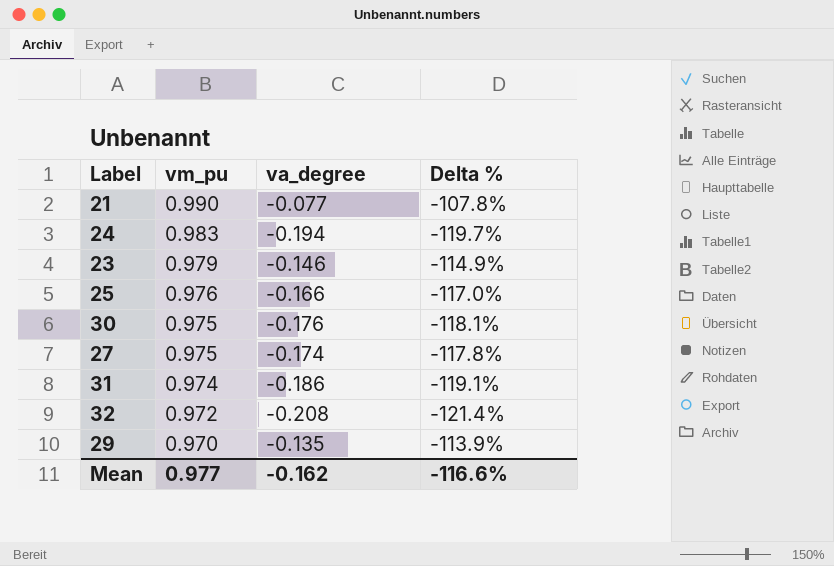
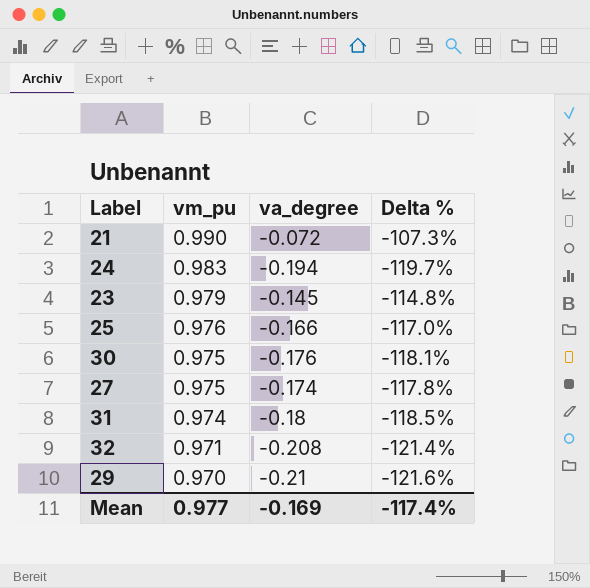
21 | va_degree: -0.077 -> -0.072
21 | Delta %: -107.8% -> -107.3%
23 | va_degree: -0.146 -> -0.145
23 | Delta %: -114.9% -> -114.8%
31 | va_degree: -0.186 -> -0.18
31 | Delta %: -119.1% -> -118.5%
32 | vm_pu: 0.972 -> 0.971
29 | va_degree: -0.135 -> -0.21
29 | Delta %: -113.9% -> -121.6%
Mean | va_degree: -0.162 -> -0.169
Mean | Delta %: -116.6% -> -117.4%

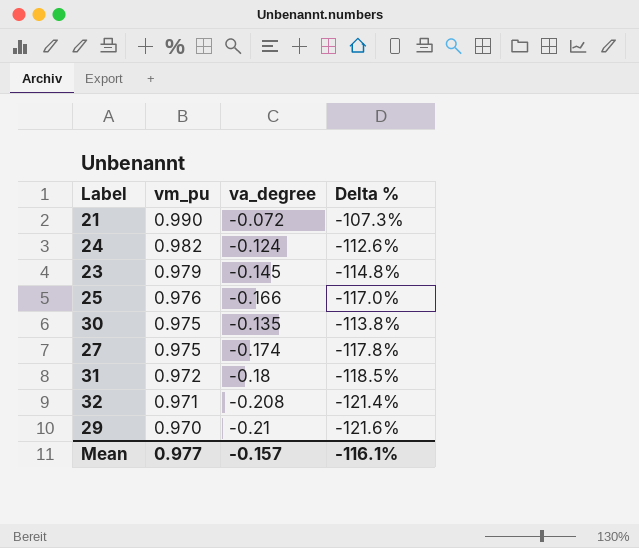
24 | vm_pu: 0.983 -> 0.982
24 | va_degree: -0.194 -> -0.124
24 | Delta %: -119.7% -> -112.6%
30 | va_degree: -0.176 -> -0.135
30 | Delta %: -118.1% -> -113.8%
31 | vm_pu: 0.974 -> 0.972
Mean | va_degree: -0.169 -> -0.157
Mean | Delta %: -117.4% -> -116.1%

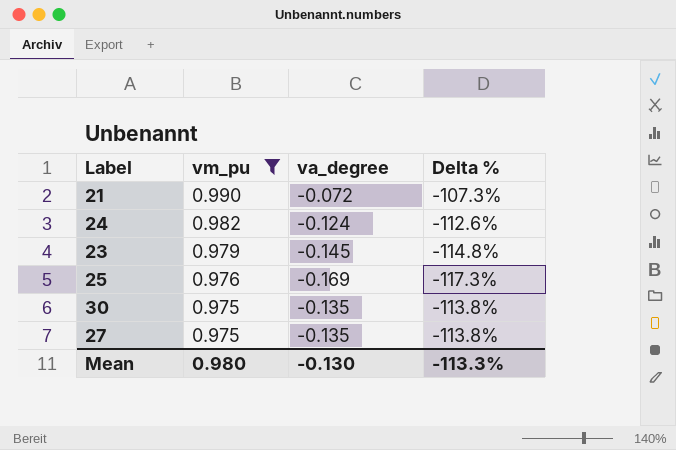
filter: none -> vm_pu >= 0.975
25 | va_degree: -0.166 -> -0.169
25 | Delta %: -117.0% -> -117.3%
27 | va_degree: -0.174 -> -0.135
27 | Delta %: -117.8% -> -113.8%
Mean | vm_pu: 0.977 -> 0.980
Mean | va_degree: -0.157 -> -0.130
Mean | Delta %: -116.1% -> -113.3%

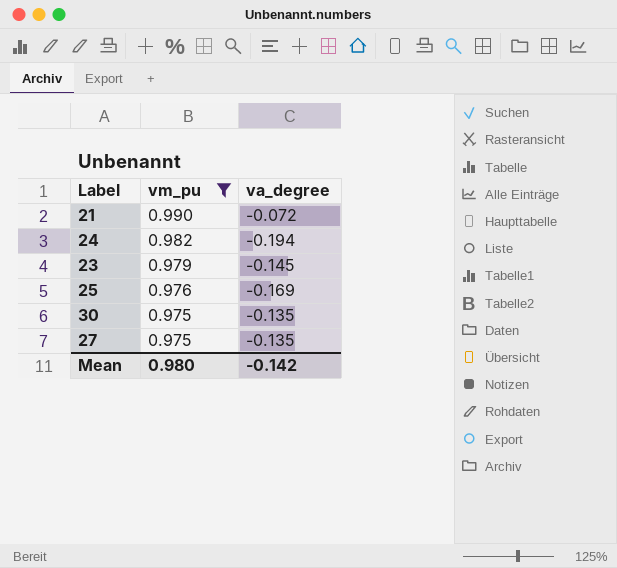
column Delta % | formula: ([va_degree] - [vm_pu]) / [vm_pu] -> none
24 | va_degree: -0.124 -> -0.194
Mean | va_degree: -0.130 -> -0.142

